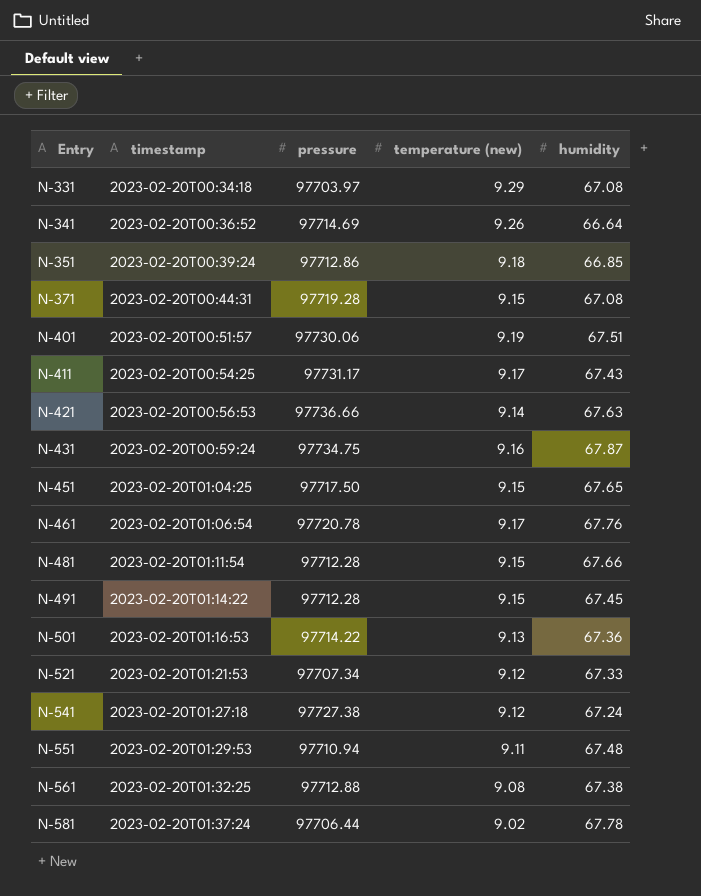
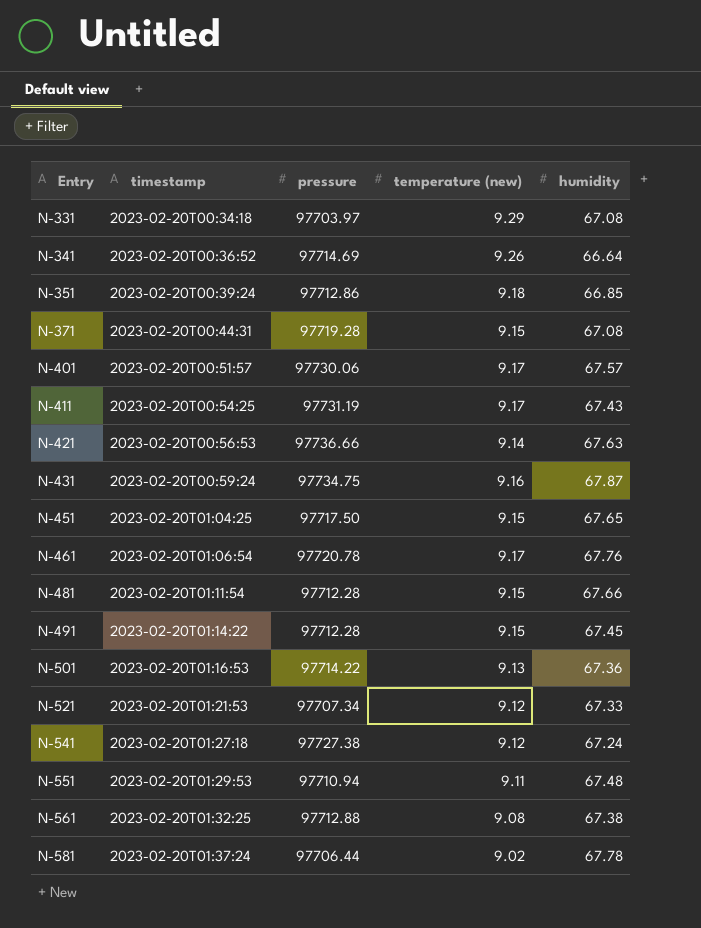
N-401 | temperature (new): 9.19 -> 9.17
N-401 | humidity: 67.51 -> 67.57
N-411 | pressure: 97731.17 -> 97731.19

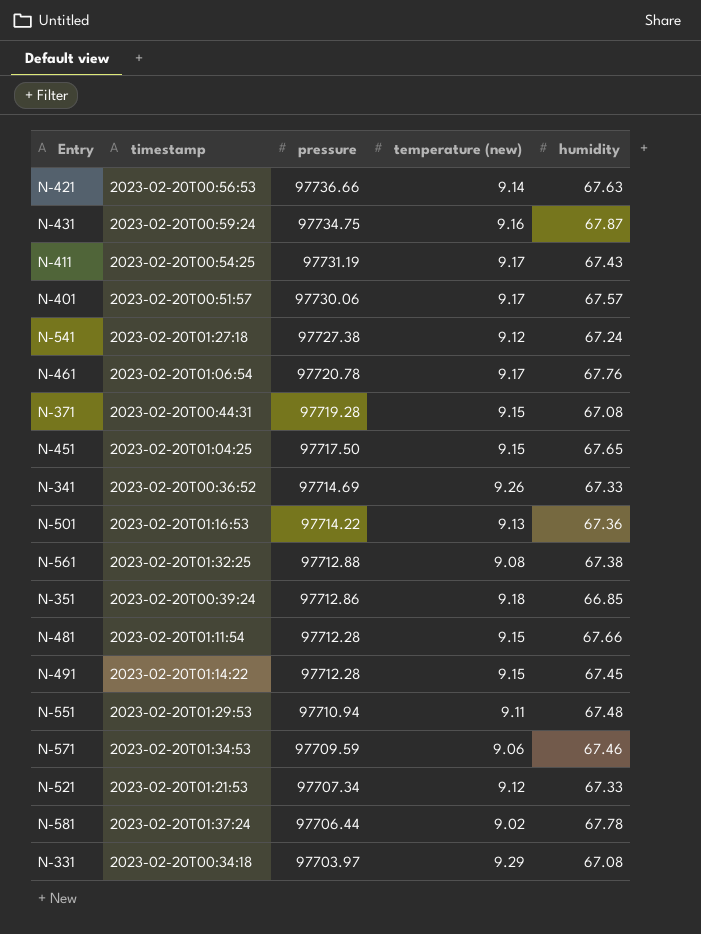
row order: Entry ascending -> pressure descending
N-341 | humidity: 66.64 -> 67.33
row N-571: none -> 2023-02-20T01:34:53 | 97709.59 | 9.06 | 67.46

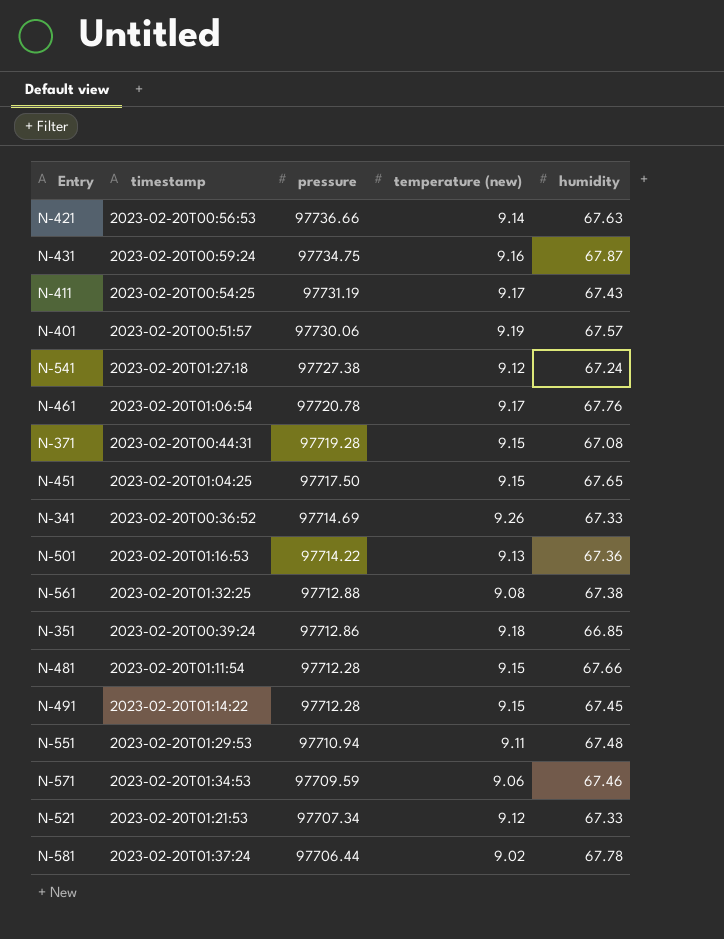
row N-331: 2023-02-20T00:34:18 | 97703.97 | 9.29 | 67.08 -> none
N-401 | temperature (new): 9.17 -> 9.19

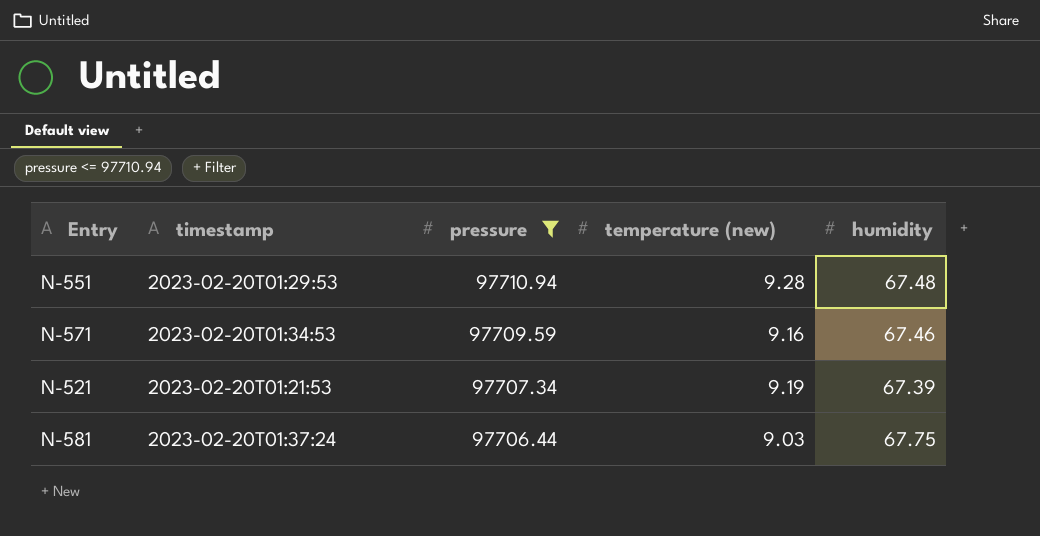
filter: none -> pressure <= 97710.94
N-551 | temperature (new): 9.11 -> 9.28
N-571 | temperature (new): 9.06 -> 9.16
N-521 | temperature (new): 9.12 -> 9.19
N-521 | humidity: 67.33 -> 67.39
N-581 | temperature (new): 9.02 -> 9.03
N-581 | humidity: 67.78 -> 67.75

